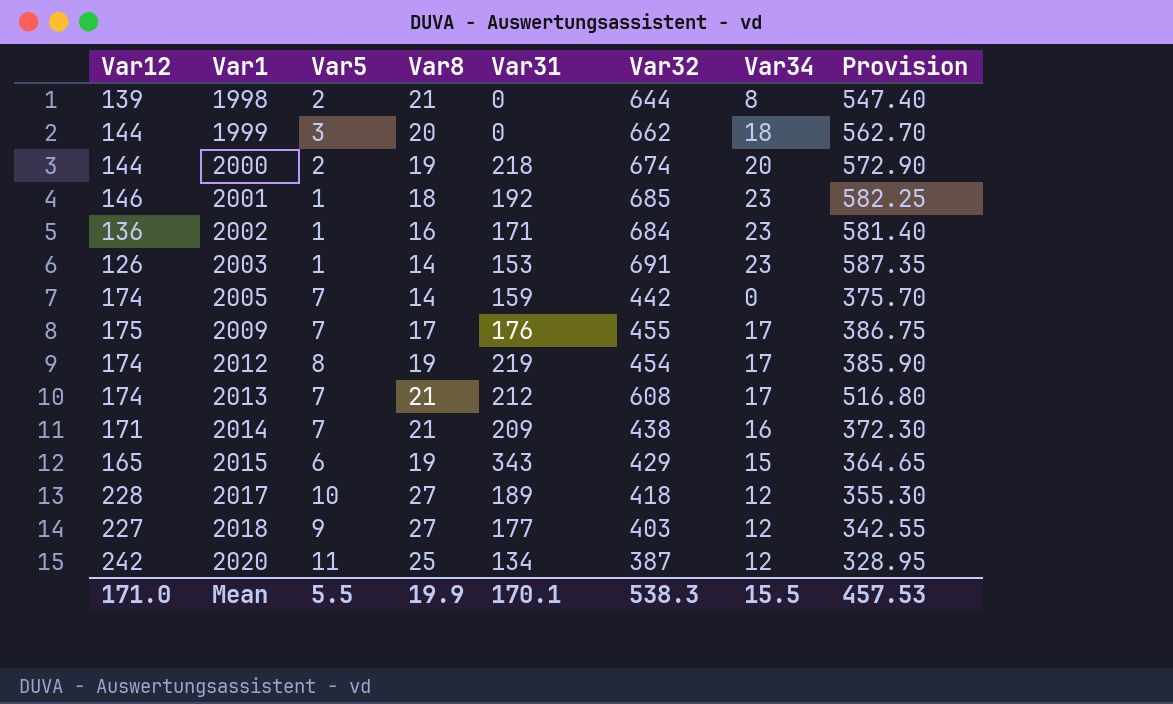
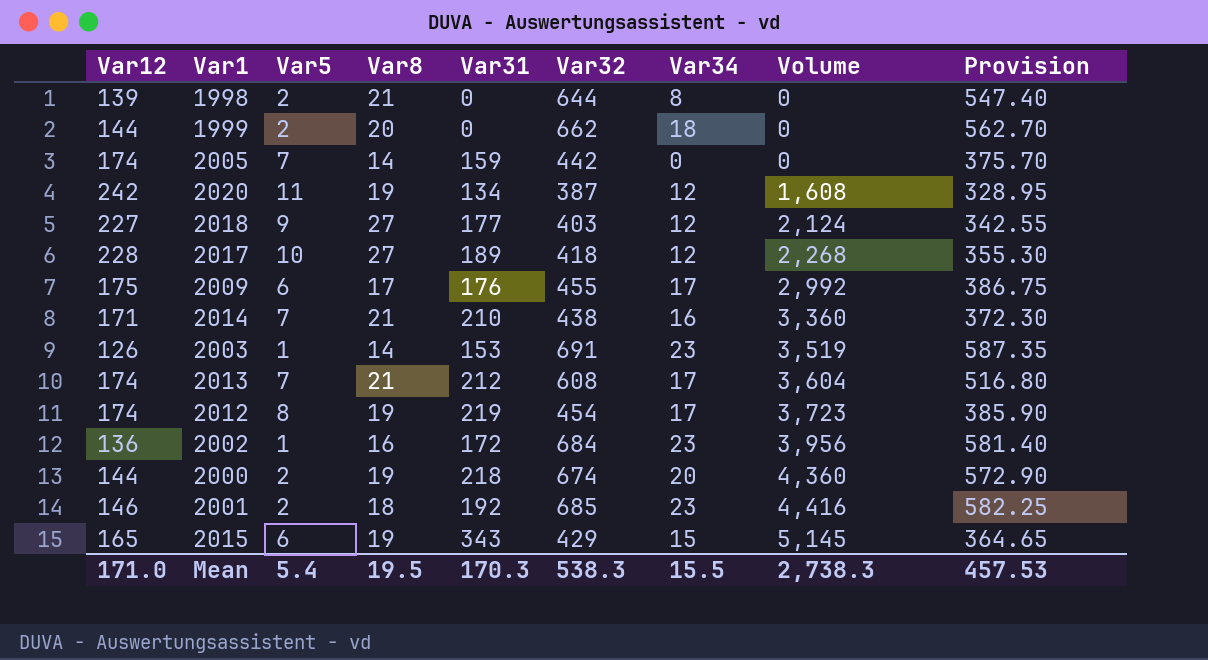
row order: Var1 ascending -> Volume ascending
column Volume | formula: none -> [Var31] * [Var34]
1999 | Var5: 3 -> 2
2020 | Var8: 25 -> 19
2009 | Var5: 7 -> 6
2014 | Var31: 209 -> 210
2002 | Var31: 171 -> 172
2001 | Var5: 1 -> 2
Mean | Var5: 5.5 -> 5.4
Mean | Var8: 19.9 -> 19.5
Mean | Var31: 170.1 -> 170.3

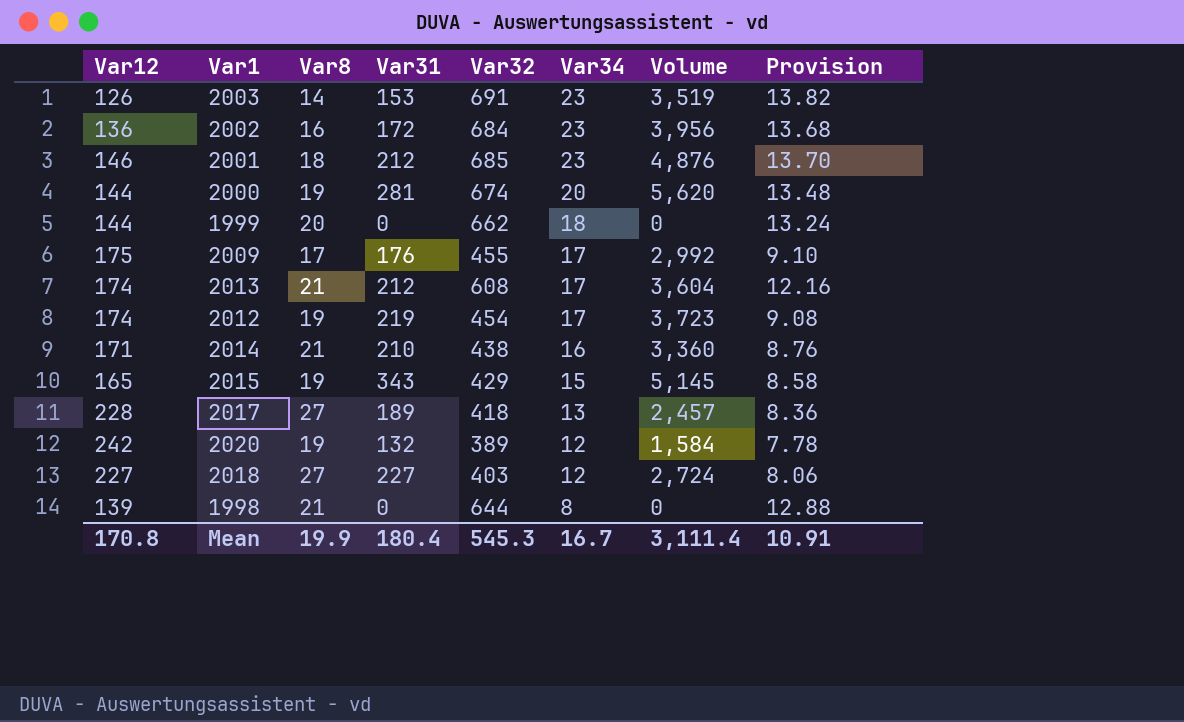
row order: Volume ascending -> Var34 descending
column Var5 | position: 3 -> none
column Provision | formula: [Var32] * 0.85 -> [Var32] * 0.02
row 2005: 174 | 7 | 14 | 159 | 442 | 0 | 0 | 375.70 -> none
2001 | Var31: 192 -> 212
2001 | Volume: 4,416 -> 4,876
2000 | Var31: 218 -> 281
2000 | Volume: 4,360 -> 5,620
2017 | Var34: 12 -> 13
2017 | Volume: 2,268 -> 2,457
2020 | Var31: 134 -> 132
2020 | Var32: 387 -> 389
2020 | Volume: 1,608 -> 1,584
2018 | Var31: 177 -> 227
2018 | Volume: 2,124 -> 2,724
Mean | Var12: 171.0 -> 170.8
Mean | Var8: 19.5 -> 19.9
Mean | Var31: 170.3 -> 180.4
Mean | Var32: 538.3 -> 545.3
Mean | Var34: 15.5 -> 16.7
Mean | Volume: 2,738.3 -> 3,111.4
Mean | Provision: 457.53 -> 10.91

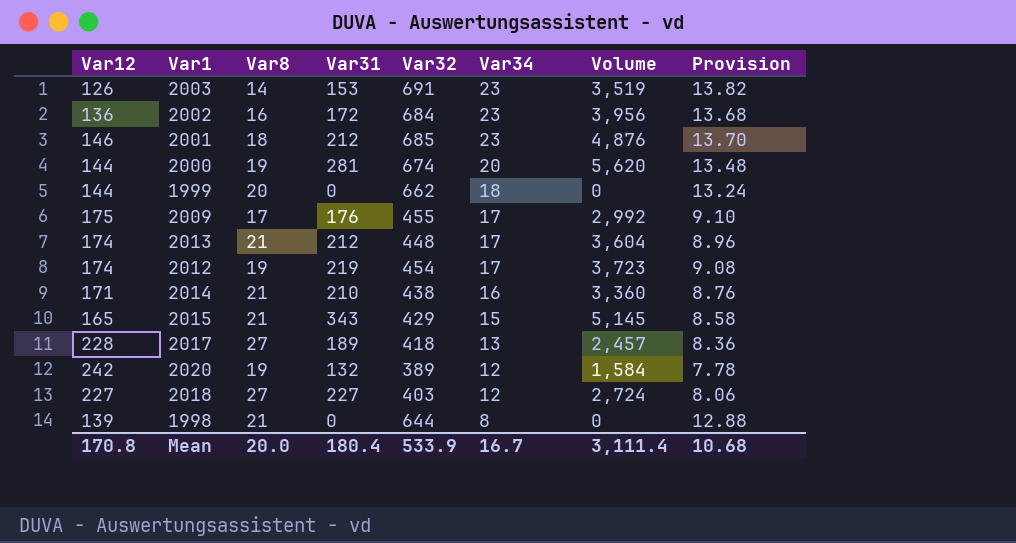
2013 | Var32: 608 -> 448
2013 | Provision: 12.16 -> 8.96
2015 | Var8: 19 -> 21
Mean | Var8: 19.9 -> 20.0
Mean | Var32: 545.3 -> 533.9
Mean | Provision: 10.91 -> 10.68

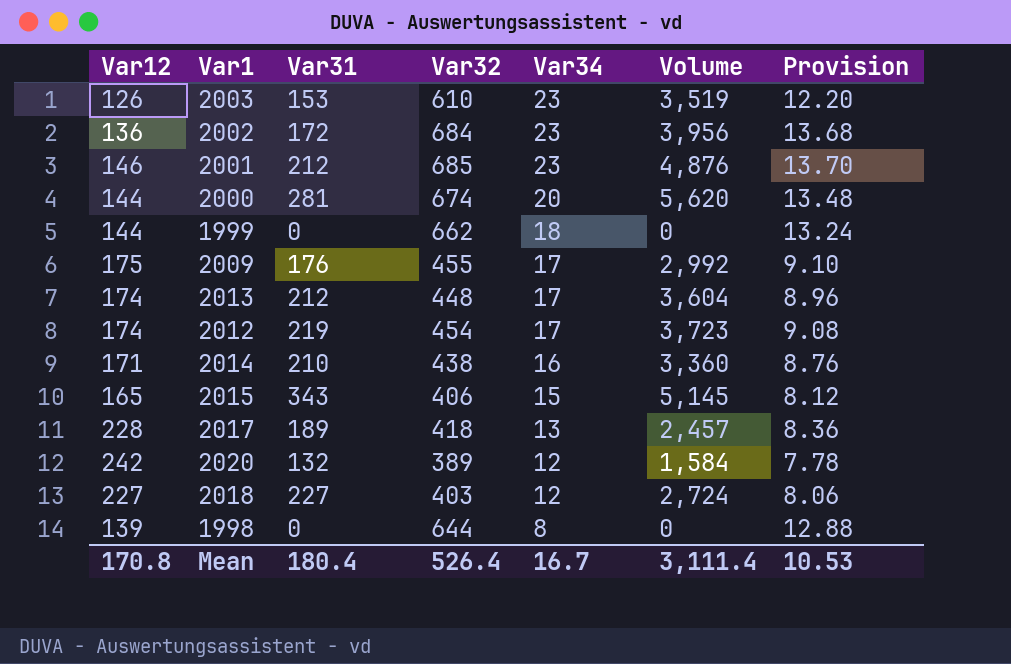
column Var8 | position: 3 -> none
2003 | Var32: 691 -> 610
2003 | Provision: 13.82 -> 12.20
2015 | Var32: 429 -> 406
2015 | Provision: 8.58 -> 8.12
Mean | Var32: 533.9 -> 526.4
Mean | Provision: 10.68 -> 10.53

